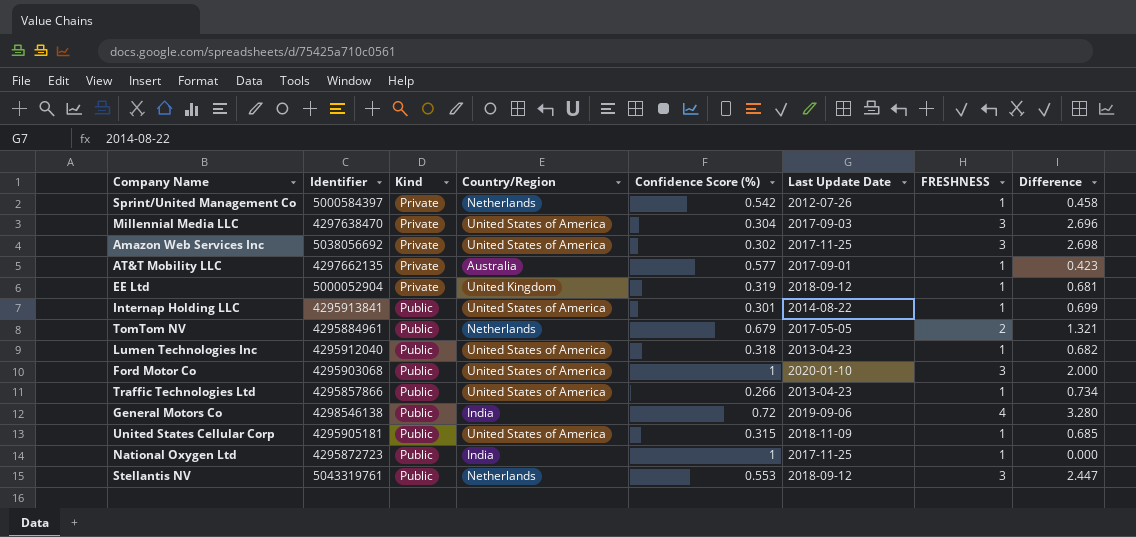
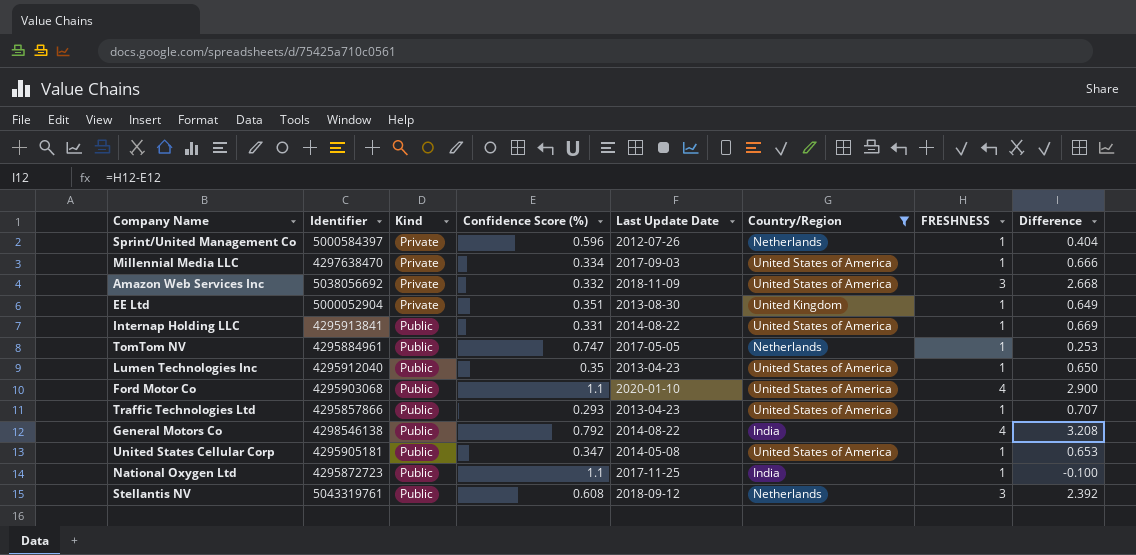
filter: none -> Country/Region != Australia
column Country/Region | position: 4 -> 6
Sprint/United Management Co | Confidence Score (%): 0.542 -> 0.596
Sprint/United Management Co | Difference: 0.458 -> 0.404
Millennial Media LLC | Confidence Score (%): 0.304 -> 0.334
Millennial Media LLC | FRESHNESS: 3 -> 1
Millennial Media LLC | Difference: 2.696 -> 0.666
Amazon Web Services Inc | Confidence Score (%): 0.302 -> 0.332
Amazon Web Services Inc | Last Update Date: 2017-11-25 -> 2018-11-09
Amazon Web Services Inc | Difference: 2.698 -> 2.668
EE Ltd | Confidence Score (%): 0.319 -> 0.351
EE Ltd | Last Update Date: 2018-09-12 -> 2013-08-30
EE Ltd | Difference: 0.681 -> 0.649
Internap Holding LLC | Confidence Score (%): 0.301 -> 0.331
Internap Holding LLC | Difference: 0.699 -> 0.669
TomTom NV | Confidence Score (%): 0.679 -> 0.747
TomTom NV | FRESHNESS: 2 -> 1
TomTom NV | Difference: 1.321 -> 0.253
Lumen Technologies Inc | Confidence Score (%): 0.318 -> 0.35
Lumen Technologies Inc | Difference: 0.682 -> 0.650
Ford Motor Co | Confidence Score (%): 1 -> 1.1
Ford Motor Co | FRESHNESS: 3 -> 4
Ford Motor Co | Difference: 2.000 -> 2.900
Traffic Technologies Ltd | Confidence Score (%): 0.266 -> 0.293
Traffic Technologies Ltd | Difference: 0.734 -> 0.707
General Motors Co | Confidence Score (%): 0.72 -> 0.792
General Motors Co | Last Update Date: 2019-09-06 -> 2014-08-22
General Motors Co | Difference: 3.280 -> 3.208
United States Cellular Corp | Confidence Score (%): 0.315 -> 0.347
United States Cellular Corp | Last Update Date: 2018-11-09 -> 2014-05-08
United States Cellular Corp | Difference: 0.685 -> 0.653
National Oxygen Ltd | Confidence Score (%): 1 -> 1.1
National Oxygen Ltd | Difference: 0.000 -> -0.100
Stellantis NV | Confidence Score (%): 0.553 -> 0.608
Stellantis NV | Difference: 2.447 -> 2.392

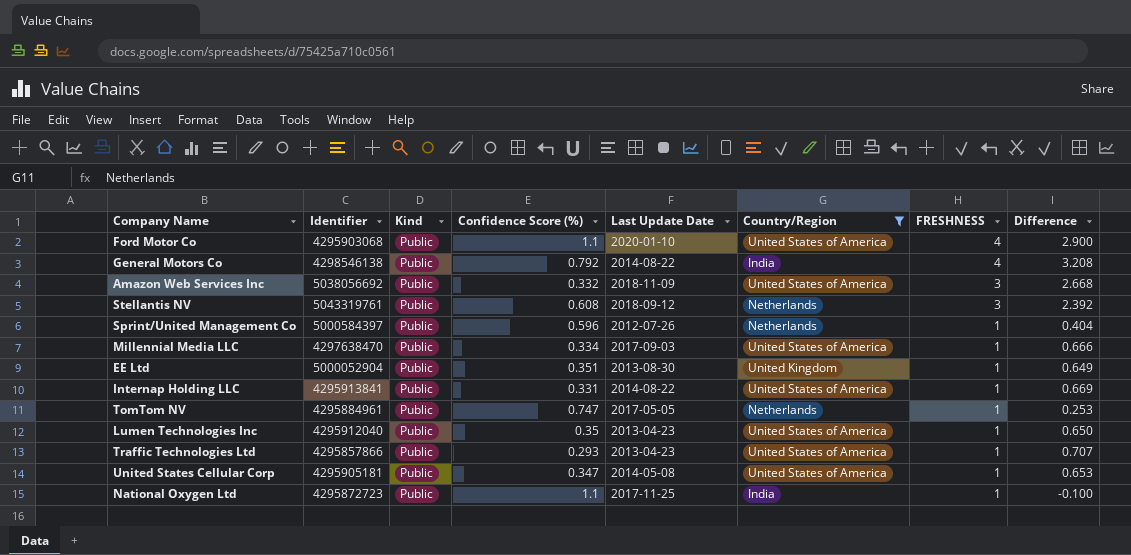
row order: Kind ascending -> FRESHNESS descending
Amazon Web Services Inc | Kind: Private -> Public
Sprint/United Management Co | Kind: Private -> Public
Millennial Media LLC | Kind: Private -> Public
EE Ltd | Kind: Private -> Public

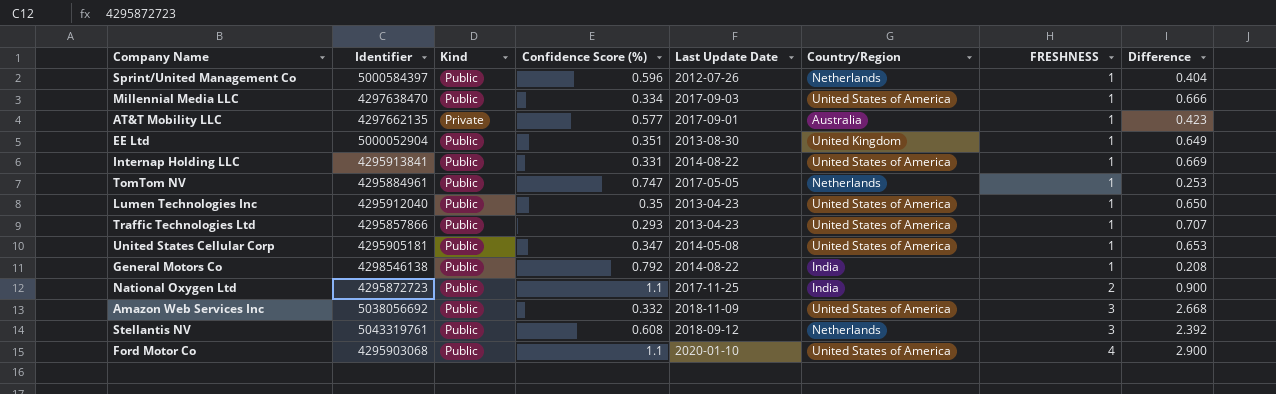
filter: Country/Region != Australia -> none
row order: FRESHNESS descending -> FRESHNESS ascending
General Motors Co | FRESHNESS: 4 -> 1
General Motors Co | Difference: 3.208 -> 0.208
National Oxygen Ltd | FRESHNESS: 1 -> 2
National Oxygen Ltd | Difference: -0.100 -> 0.900

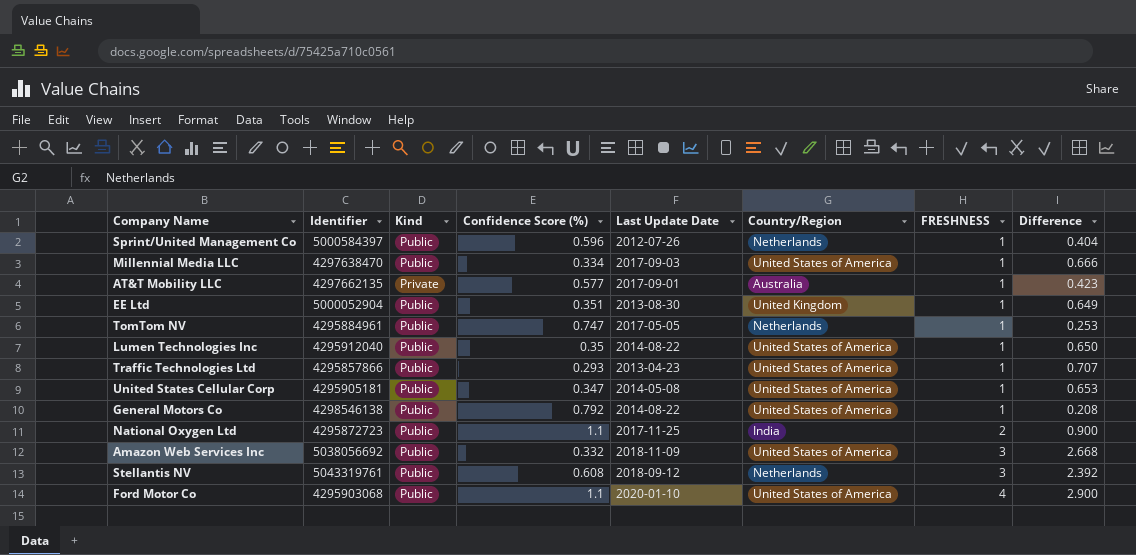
row Internap Holding LLC: 4295913841 | Public | 0.331 | 2014-08-22 | United States of America | 1 | 0.669 -> none
Lumen Technologies Inc | Last Update Date: 2013-04-23 -> 2014-08-22
General Motors Co | Country/Region: India -> United States of America

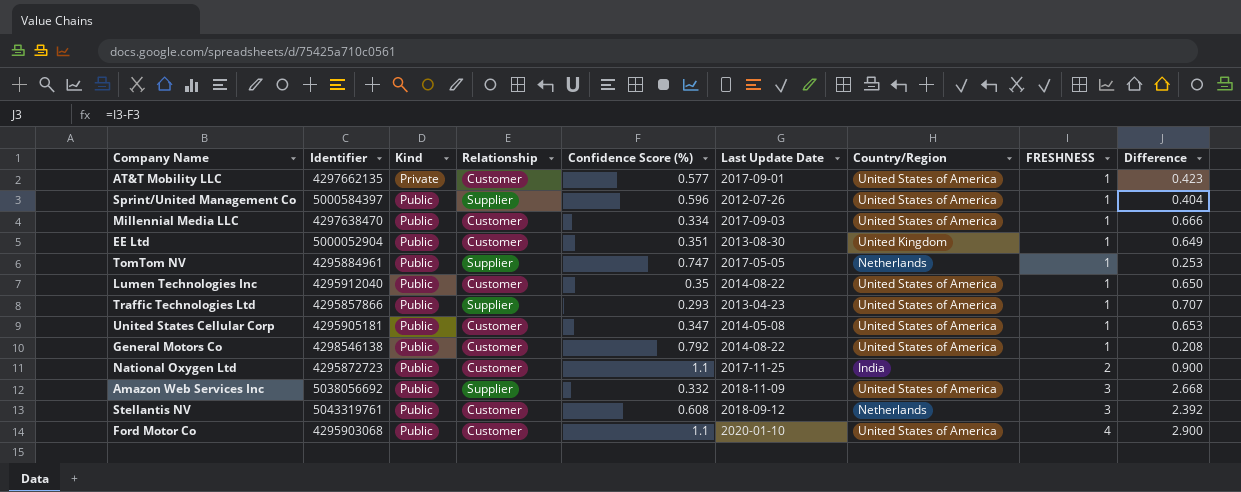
row order: FRESHNESS ascending -> Kind ascending
column Relationship | position: none -> 4
AT&T Mobility LLC | Country/Region: Australia -> United States of America
Sprint/United Management Co | Country/Region: Netherlands -> United States of America

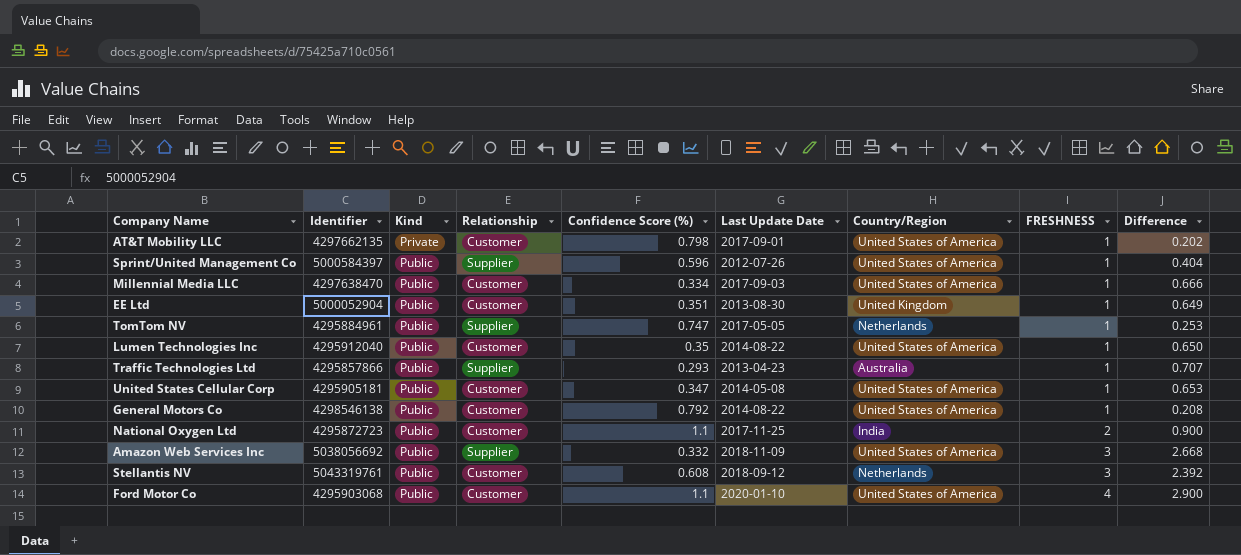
AT&T Mobility LLC | Confidence Score (%): 0.577 -> 0.798
AT&T Mobility LLC | Difference: 0.423 -> 0.202
Traffic Technologies Ltd | Country/Region: United States of America -> Australia

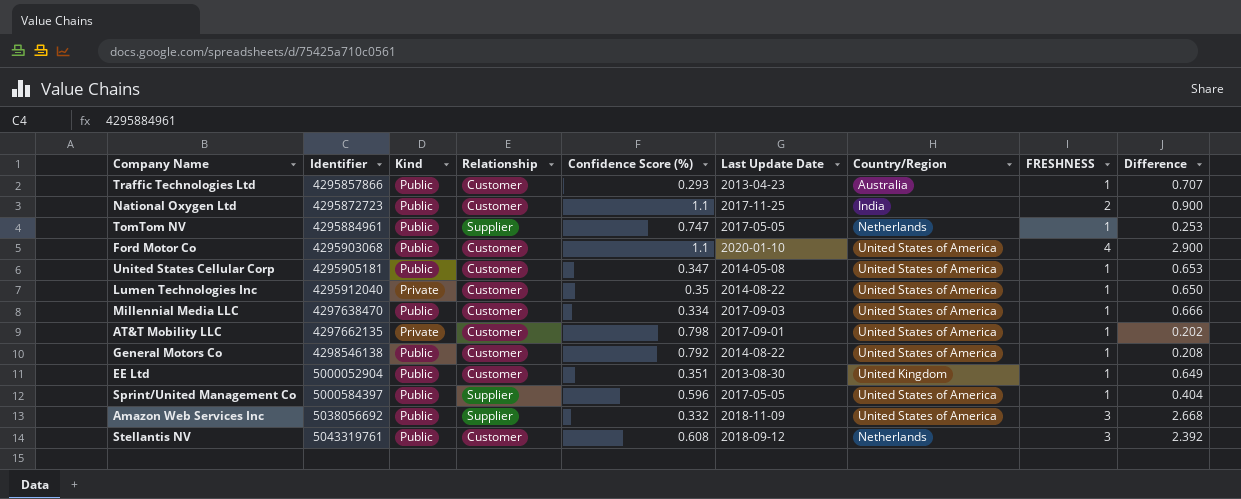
row order: Kind ascending -> Identifier ascending
Traffic Technologies Ltd | Relationship: Supplier -> Customer
Lumen Technologies Inc | Kind: Public -> Private
Sprint/United Management Co | Last Update Date: 2012-07-26 -> 2017-05-05

